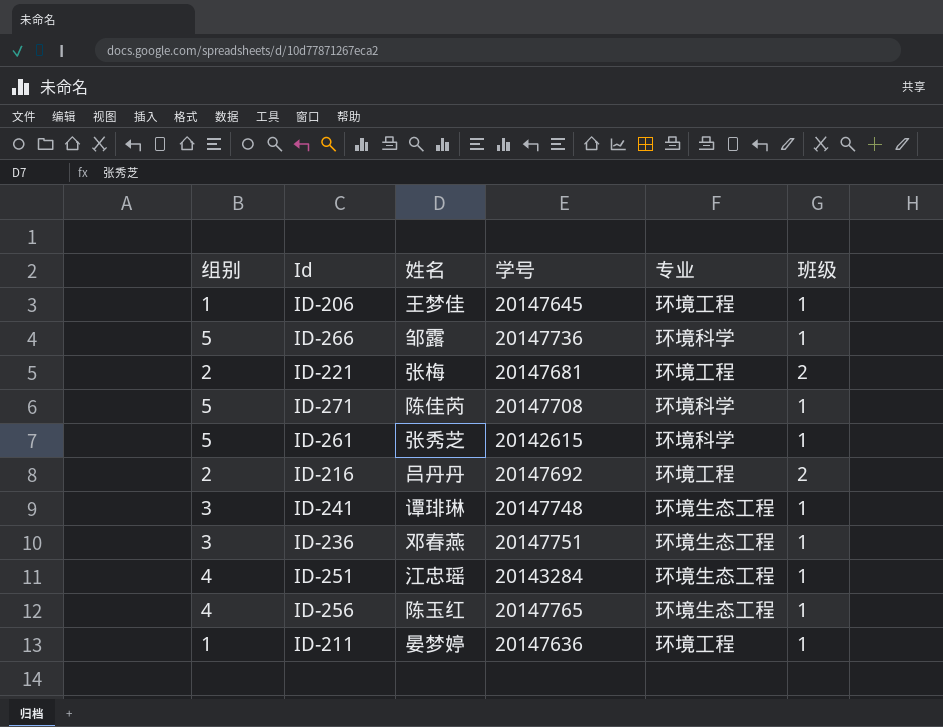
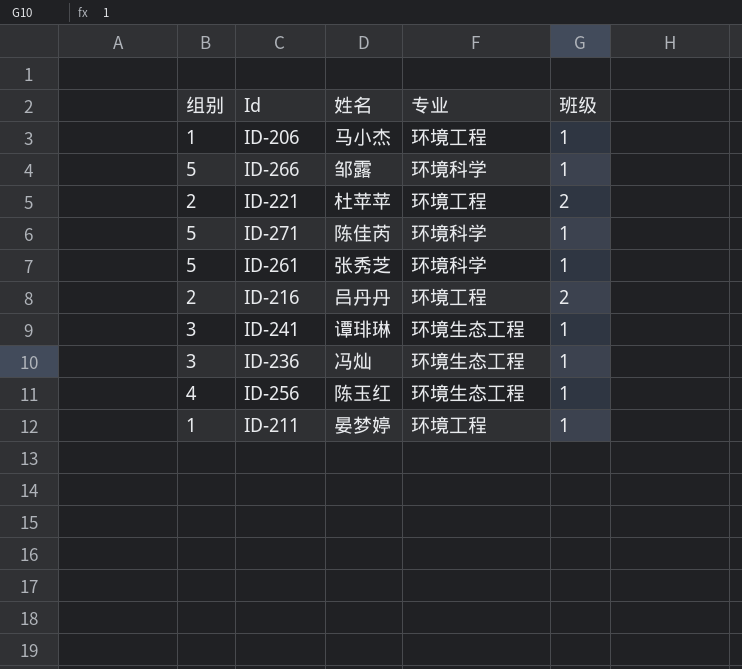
column 学号 | position: 4 -> none
row ID-251: 4 | 江忠瑶 | 20143284 | 环境生态工程 | 1 -> none
ID-206 | 姓名: 王梦佳 -> 马小杰
ID-221 | 姓名: 张梅 -> 杜苹苹
ID-236 | 姓名: 邓春燕 -> 冯灿

